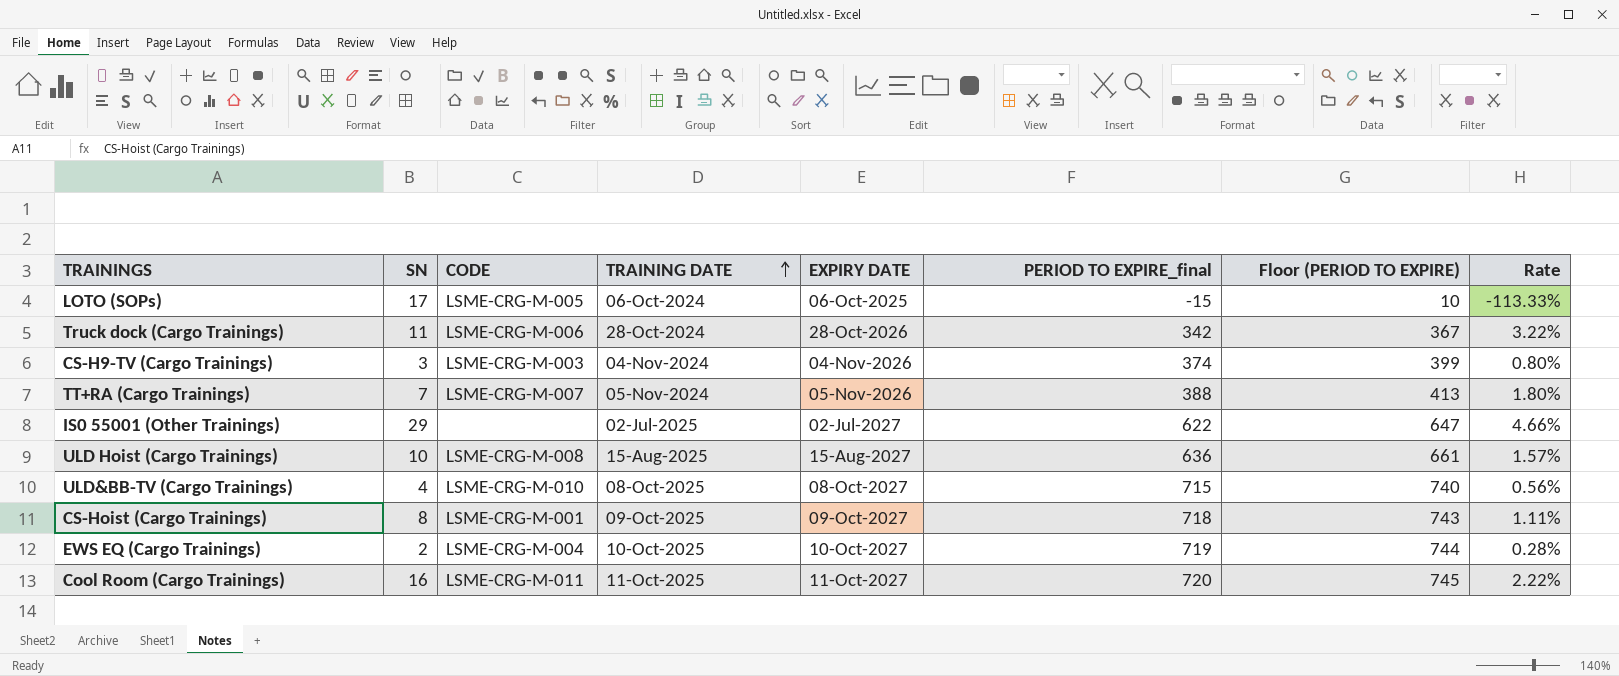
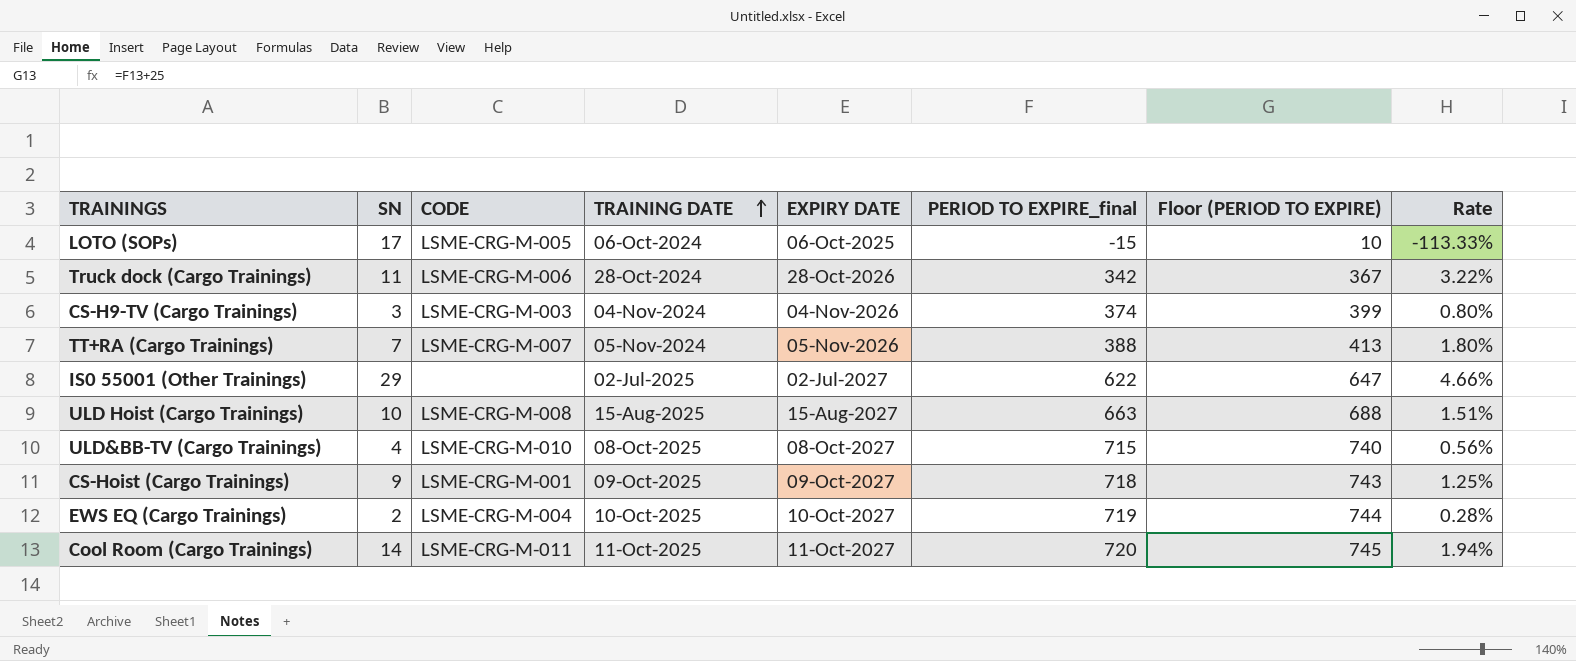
ULD Hoist (Cargo Trainings) | PERIOD TO EXPIRE_final: 636 -> 663
ULD Hoist (Cargo Trainings) | Floor (PERIOD TO EXPIRE): 661 -> 688
ULD Hoist (Cargo Trainings) | Rate: 1.57% -> 1.51%
CS-Hoist (Cargo Trainings) | SN: 8 -> 9
CS-Hoist (Cargo Trainings) | Rate: 1.11% -> 1.25%
Cool Room (Cargo Trainings) | SN: 16 -> 14
Cool Room (Cargo Trainings) | Rate: 2.22% -> 1.94%

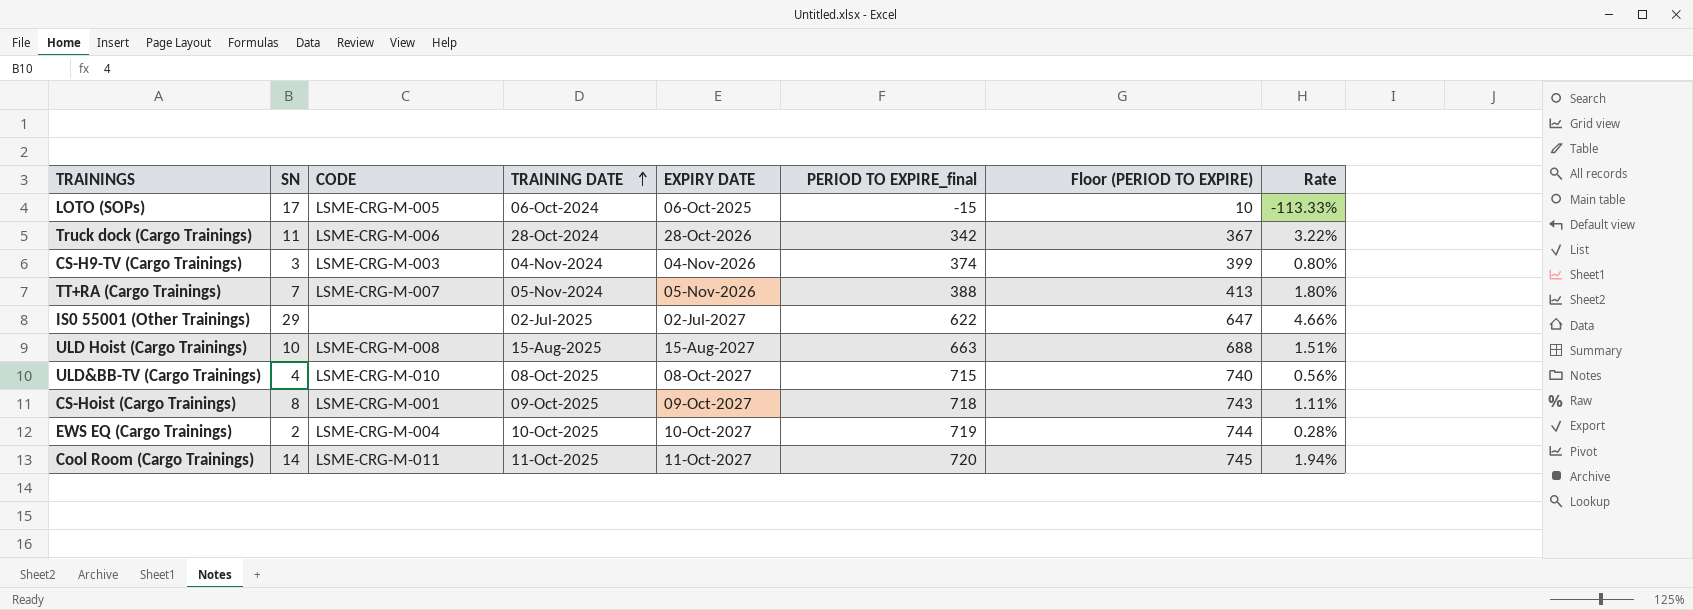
CS-Hoist (Cargo Trainings) | SN: 9 -> 8
CS-Hoist (Cargo Trainings) | Rate: 1.25% -> 1.11%

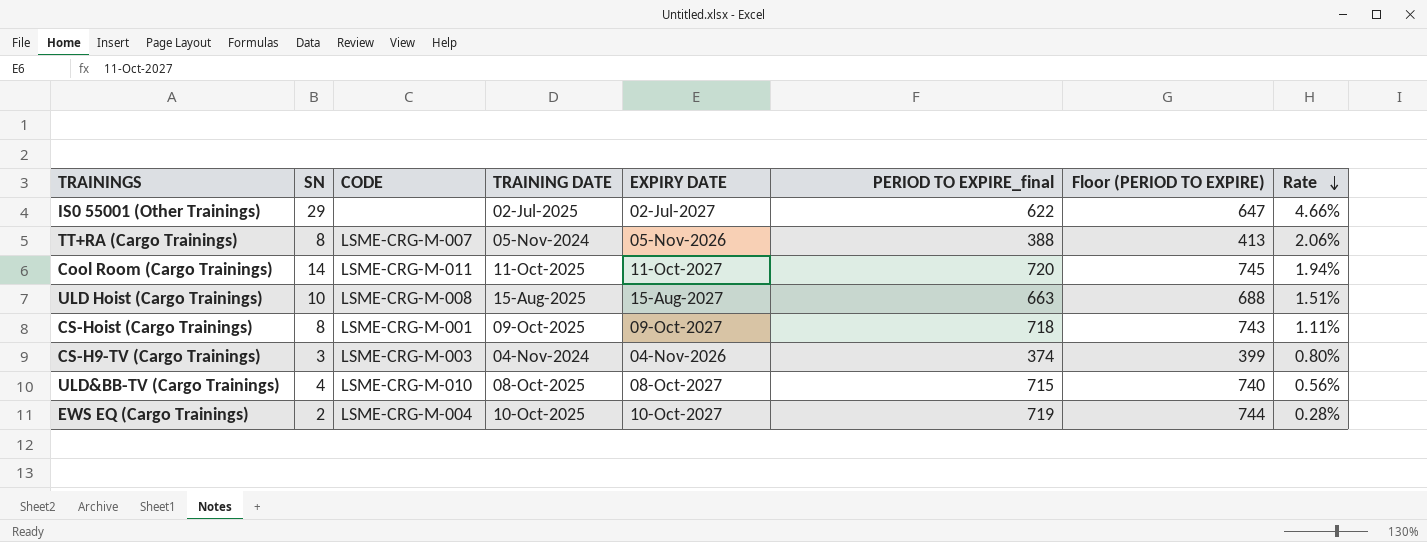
row order: TRAINING DATE ascending -> Rate descending
row LOTO (SOPs): 17 | LSME-CRG-M-005 | 06-Oct-2024 | 06-Oct-2025 | -15 | 10 | -113.33% -> none
row Truck dock (Cargo Trainings): 11 | LSME-CRG-M-006 | 28-Oct-2024 | 28-Oct-2026 | 342 | 367 | 3.22% -> none
TT+RA (Cargo Trainings) | SN: 7 -> 8
TT+RA (Cargo Trainings) | Rate: 1.80% -> 2.06%

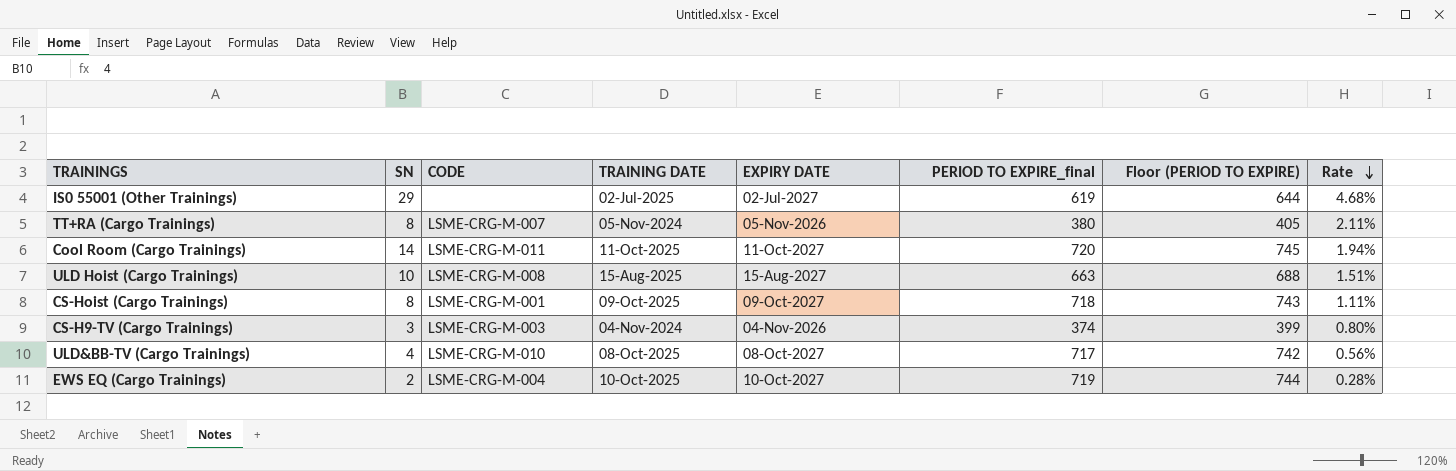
IS0 55001 (Other Trainings) | PERIOD TO EXPIRE_final: 622 -> 619
IS0 55001 (Other Trainings) | Floor (PERIOD TO EXPIRE): 647 -> 644
IS0 55001 (Other Trainings) | Rate: 4.66% -> 4.68%
TT+RA (Cargo Trainings) | PERIOD TO EXPIRE_final: 388 -> 380
TT+RA (Cargo Trainings) | Floor (PERIOD TO EXPIRE): 413 -> 405
TT+RA (Cargo Trainings) | Rate: 2.06% -> 2.11%
ULD&BB-TV (Cargo Trainings) | PERIOD TO EXPIRE_final: 715 -> 717
ULD&BB-TV (Cargo Trainings) | Floor (PERIOD TO EXPIRE): 740 -> 742

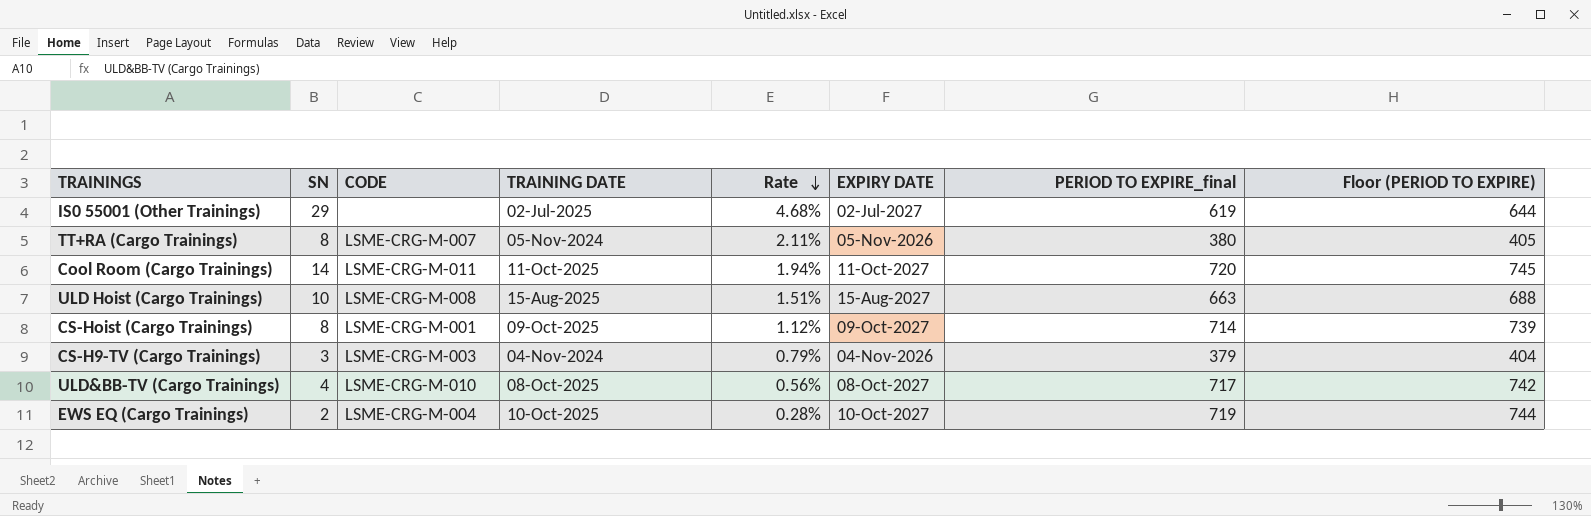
column Rate | position: 8 -> 5
CS-Hoist (Cargo Trainings) | Rate: 1.11% -> 1.12%
CS-Hoist (Cargo Trainings) | PERIOD TO EXPIRE_final: 718 -> 714
CS-Hoist (Cargo Trainings) | Floor (PERIOD TO EXPIRE): 743 -> 739
CS-H9-TV (Cargo Trainings) | Rate: 0.80% -> 0.79%
CS-H9-TV (Cargo Trainings) | PERIOD TO EXPIRE_final: 374 -> 379
CS-H9-TV (Cargo Trainings) | Floor (PERIOD TO EXPIRE): 399 -> 404

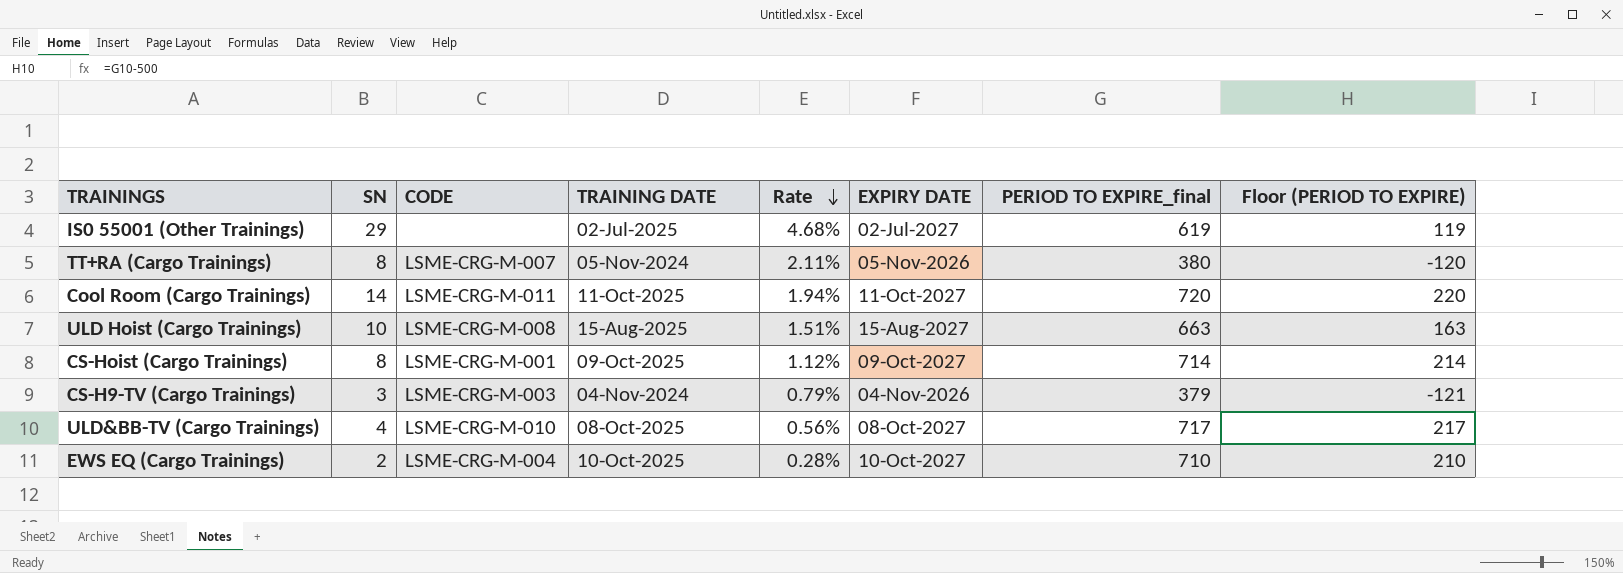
column Floor (PERIOD TO EXPIRE) | formula: [PERIOD TO EXPIRE_final] + 25 -> [PERIOD TO EXPIRE_final] - 500
EWS EQ (Cargo Trainings) | PERIOD TO EXPIRE_final: 719 -> 710

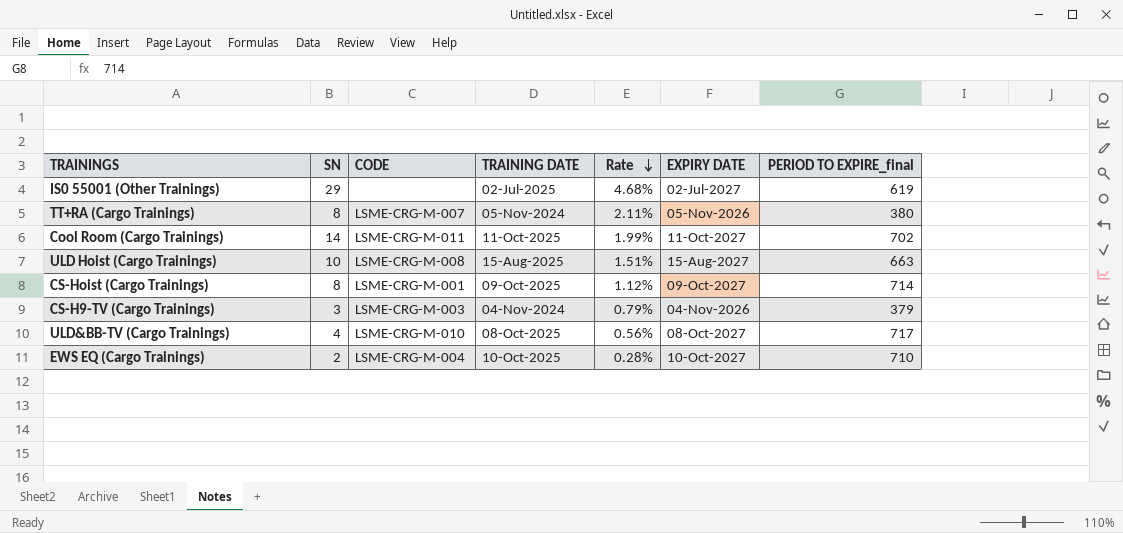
column Floor (PERIOD TO EXPIRE) | formula: [PERIOD TO EXPIRE_final] - 500 -> none
Cool Room (Cargo Trainings) | Rate: 1.94% -> 1.99%
Cool Room (Cargo Trainings) | PERIOD TO EXPIRE_final: 720 -> 702

